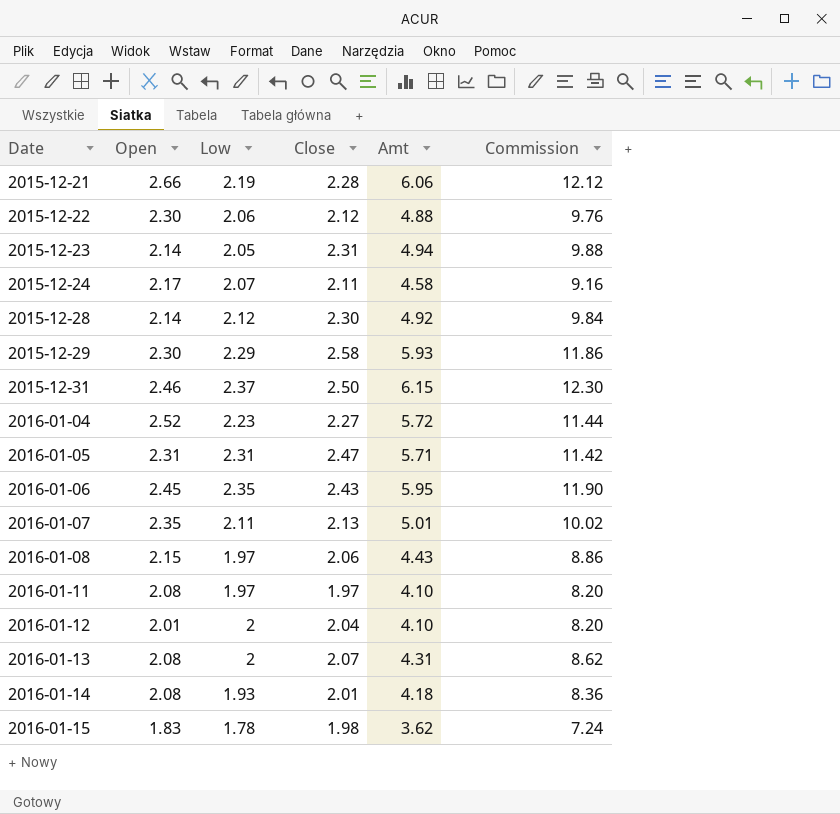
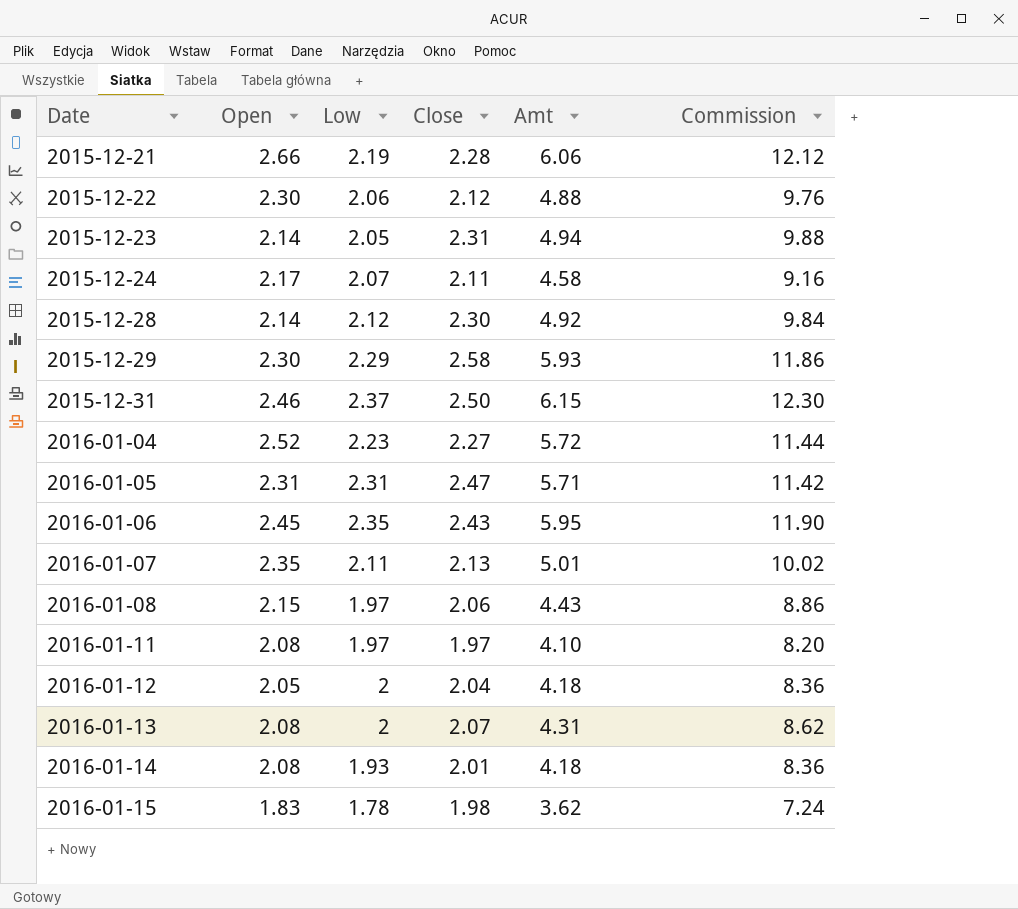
2016-01-12 | Open: 2.01 -> 2.05
2016-01-12 | Amt: 4.10 -> 4.18
2016-01-12 | Commission: 8.20 -> 8.36

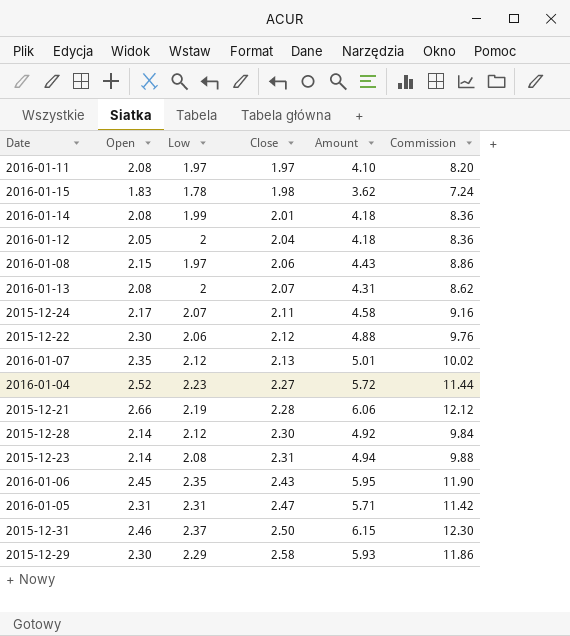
row order: Date ascending -> Close ascending
column name: Amt -> Amount
2016-01-14 | Low: 1.93 -> 1.99
2016-01-07 | Low: 2.11 -> 2.12
2015-12-23 | Low: 2.05 -> 2.08

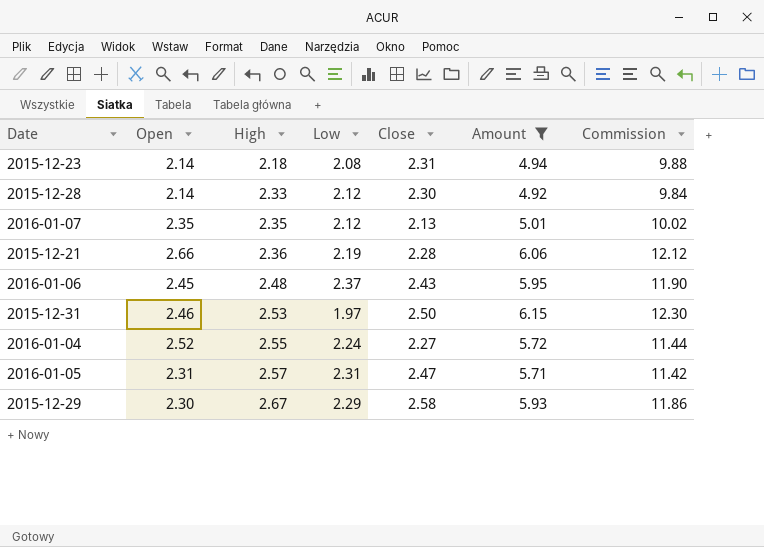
filter: none -> Amount >= 4.92
row order: Close ascending -> High ascending
column High | position: none -> 3
2016-01-06 | Low: 2.35 -> 2.37
2015-12-31 | Low: 2.37 -> 1.97
2016-01-04 | Low: 2.23 -> 2.24

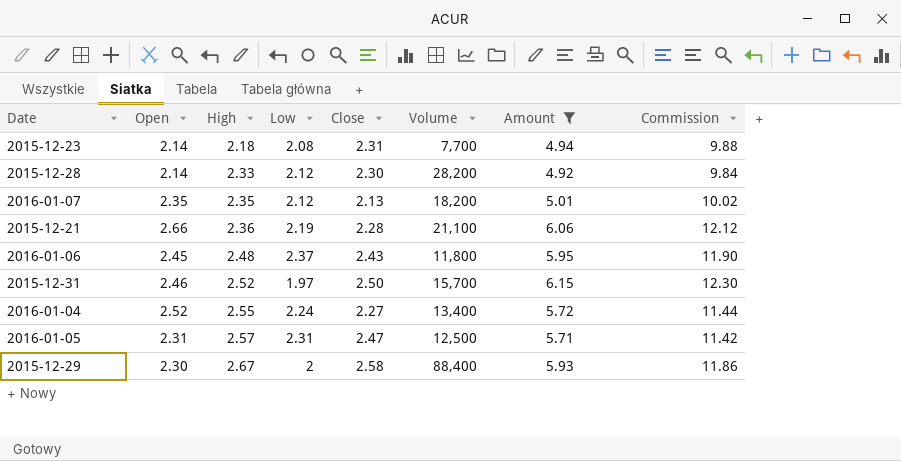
column Volume | position: none -> 6
2015-12-31 | High: 2.53 -> 2.52
2015-12-29 | Low: 2.29 -> 2

